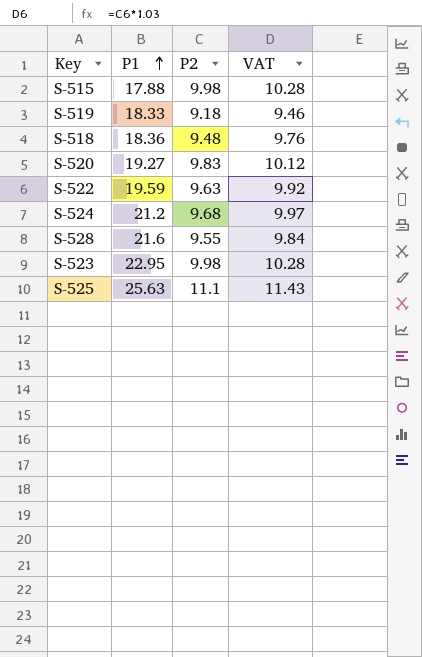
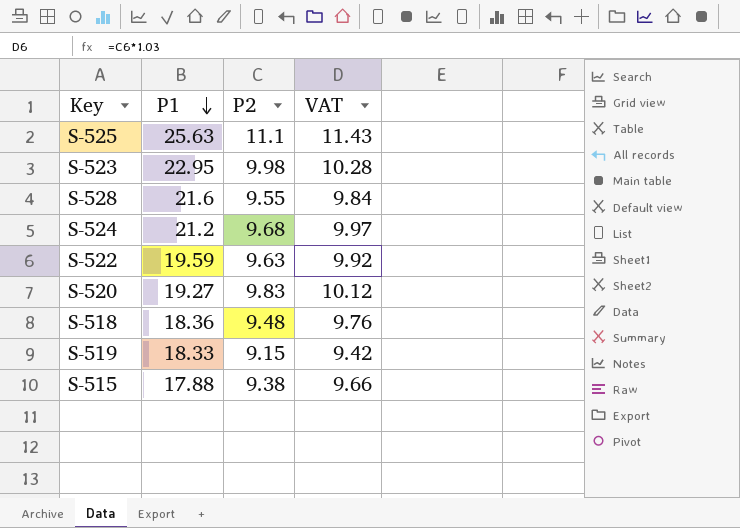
row order: P1 ascending -> P1 descending
S-519 | P2: 9.18 -> 9.15
S-519 | VAT: 9.46 -> 9.42
S-515 | P2: 9.98 -> 9.38
S-515 | VAT: 10.28 -> 9.66

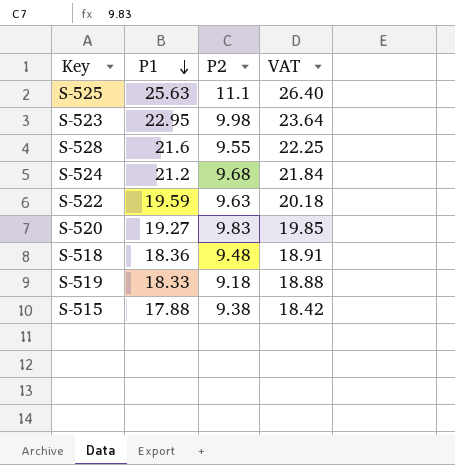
column VAT | formula: [P2] * 1.03 -> [P1] * 1.03
S-519 | P2: 9.15 -> 9.18

